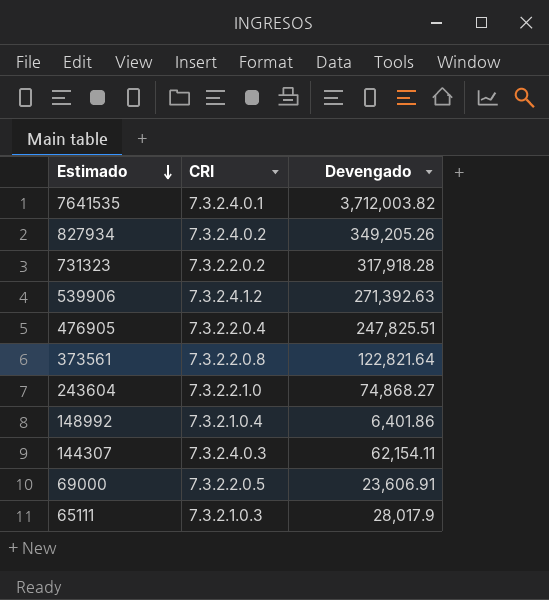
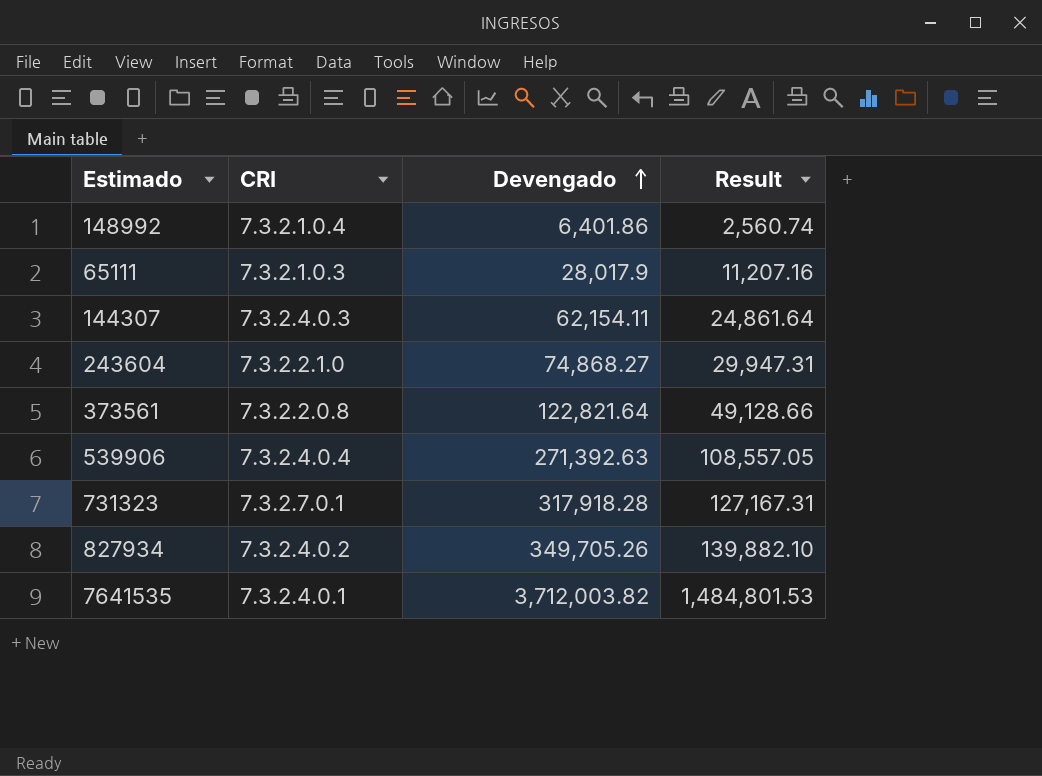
row order: Estimado descending -> Devengado ascending
column Result | formula: none -> [Devengado] * 0.4
row 476905: 7.3.2.2.0.4 | 247,825.51 -> none
row 69000: 7.3.2.2.0.5 | 23,606.91 -> none
539906 | CRI: 7.3.2.4.1.2 -> 7.3.2.4.0.4
731323 | CRI: 7.3.2.2.0.2 -> 7.3.2.7.0.1
827934 | Devengado: 349,205.26 -> 349,705.26

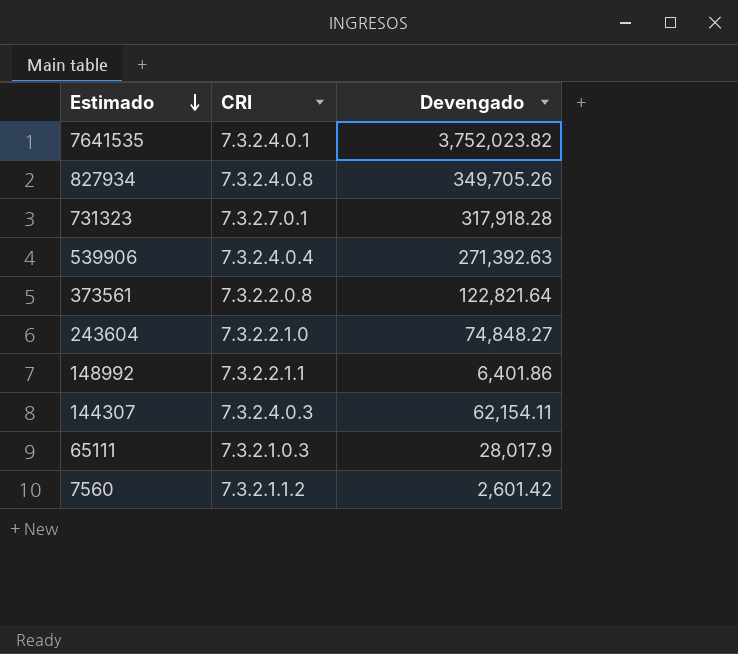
row order: Devengado ascending -> Estimado descending
column Result | formula: [Devengado] * 0.4 -> none
7641535 | Devengado: 3,712,003.82 -> 3,752,023.82
827934 | CRI: 7.3.2.4.0.2 -> 7.3.2.4.0.8
243604 | Devengado: 74,868.27 -> 74,848.27
148992 | CRI: 7.3.2.1.0.4 -> 7.3.2.2.1.1
row 7560: none -> 7.3.2.1.1.2 | 2,601.42

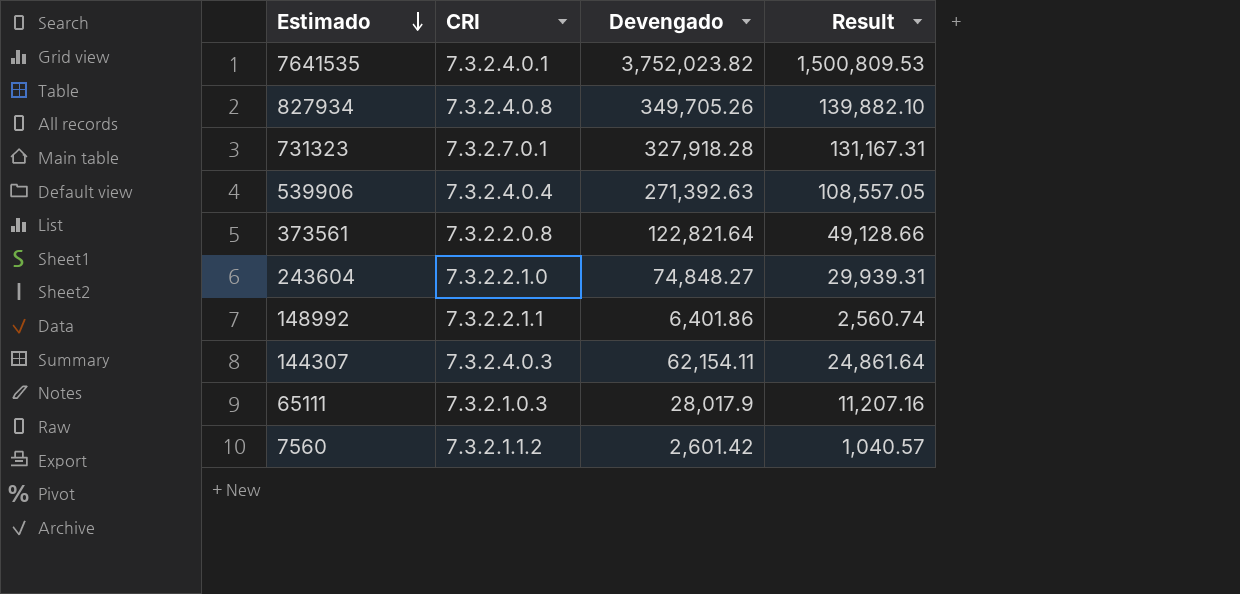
column Result | formula: none -> [Devengado] * 0.4
731323 | Devengado: 317,918.28 -> 327,918.28

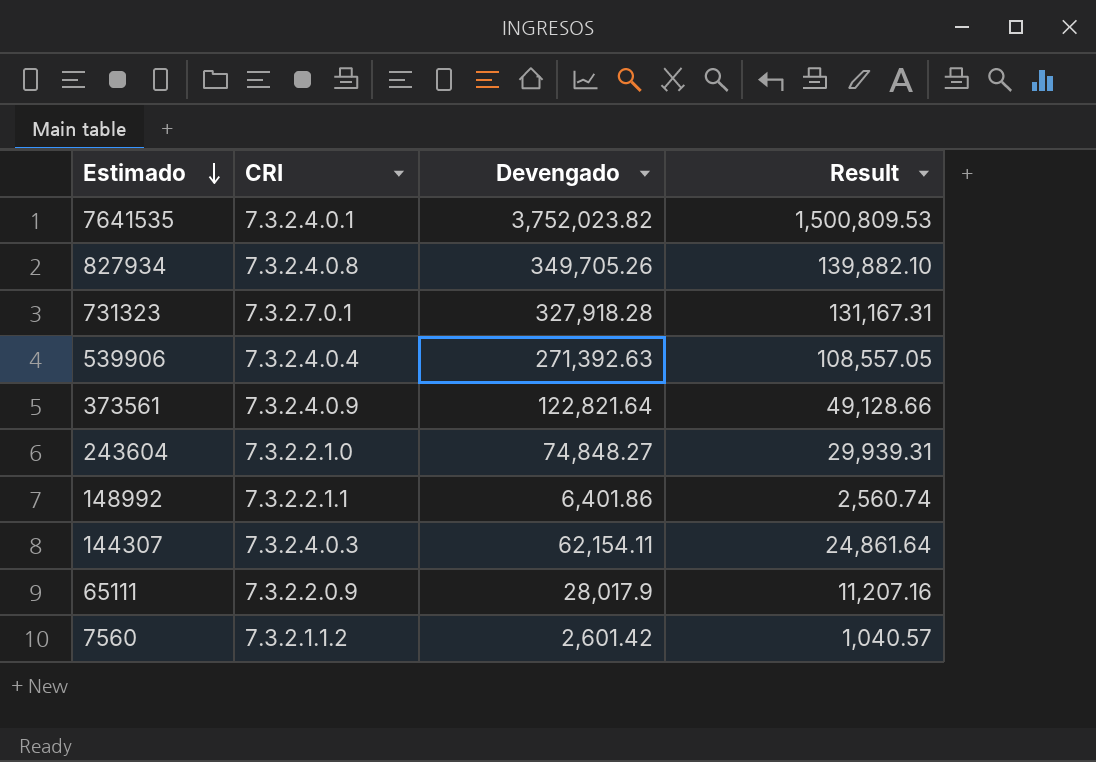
373561 | CRI: 7.3.2.2.0.8 -> 7.3.2.4.0.9
65111 | CRI: 7.3.2.1.0.3 -> 7.3.2.2.0.9

